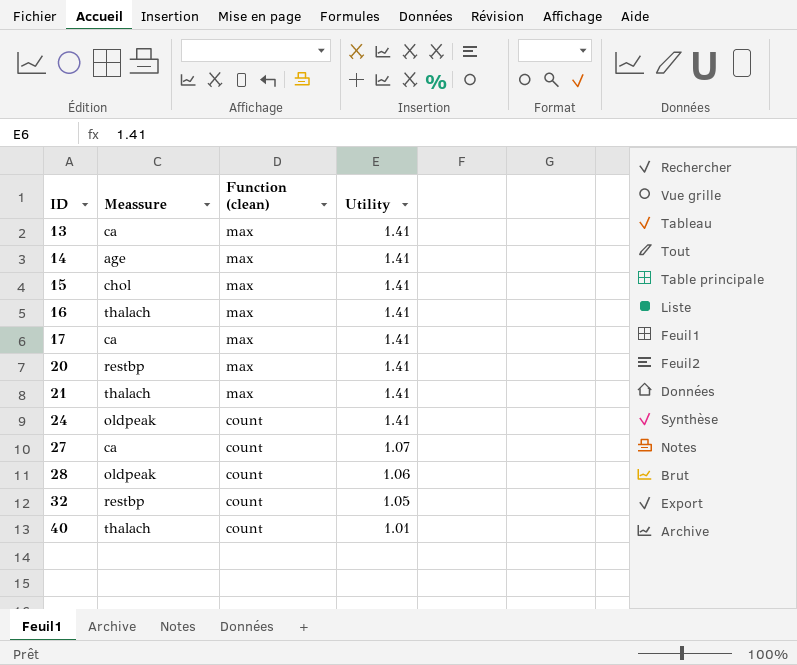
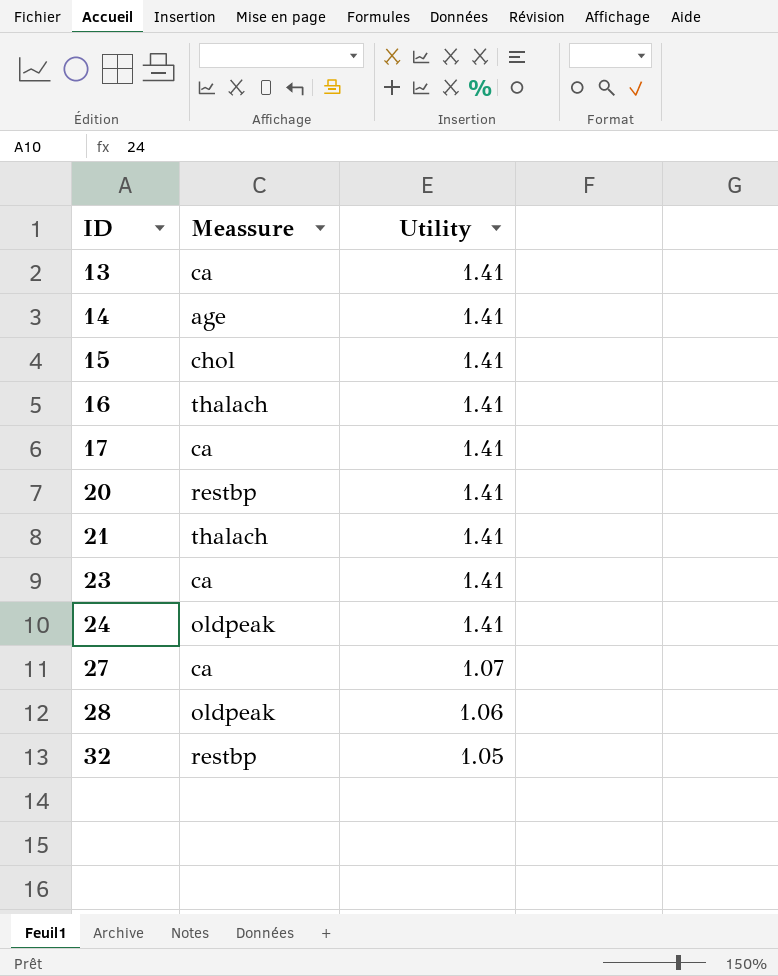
column Function (clean) | position: 3 -> none
row 40: thalach | count | 1.01 -> none
row 23: none -> ca | 1.41

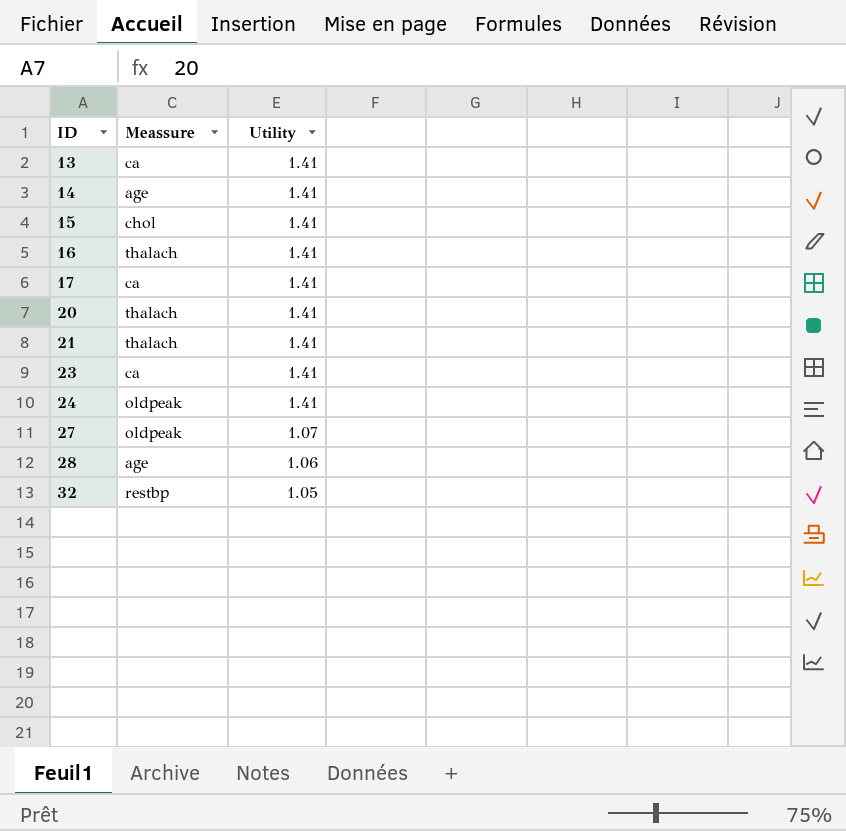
20 | Meassure: restbp -> thalach
27 | Meassure: ca -> oldpeak
28 | Meassure: oldpeak -> age

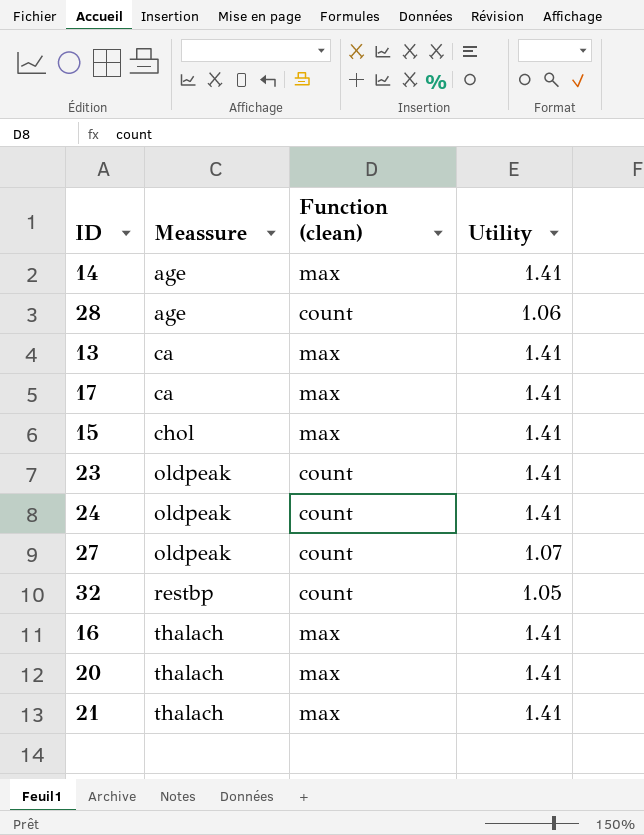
row order: ID ascending -> Meassure ascending
column Function (clean) | position: none -> 3
23 | Meassure: ca -> oldpeak

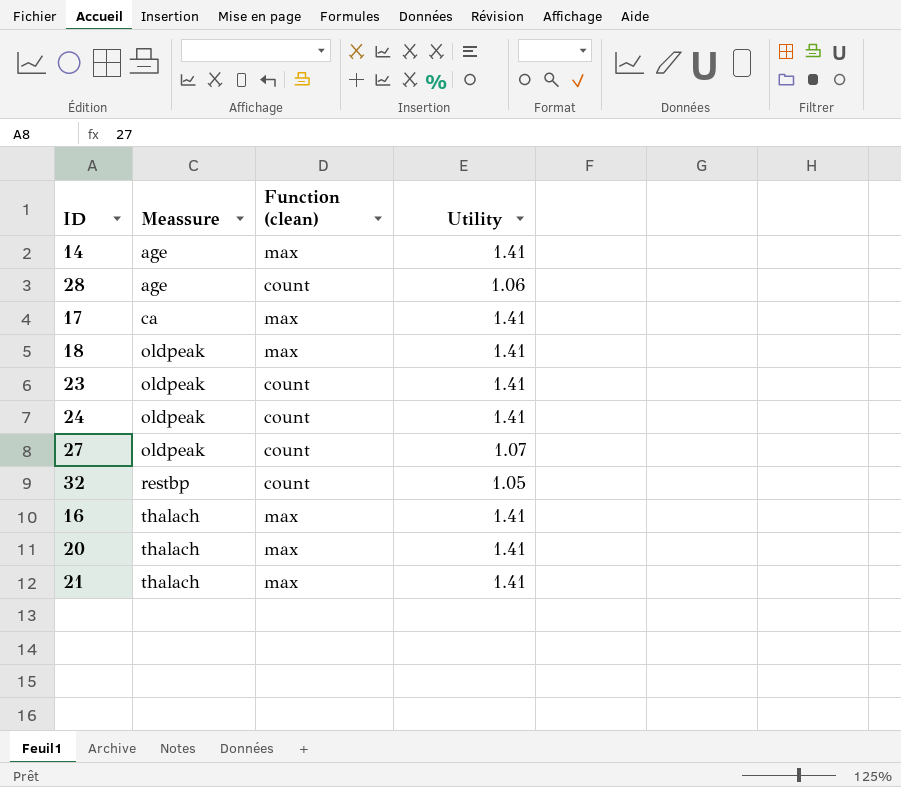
row 13: ca | max | 1.41 -> none
row 15: chol | max | 1.41 -> none
row 18: none -> oldpeak | max | 1.41

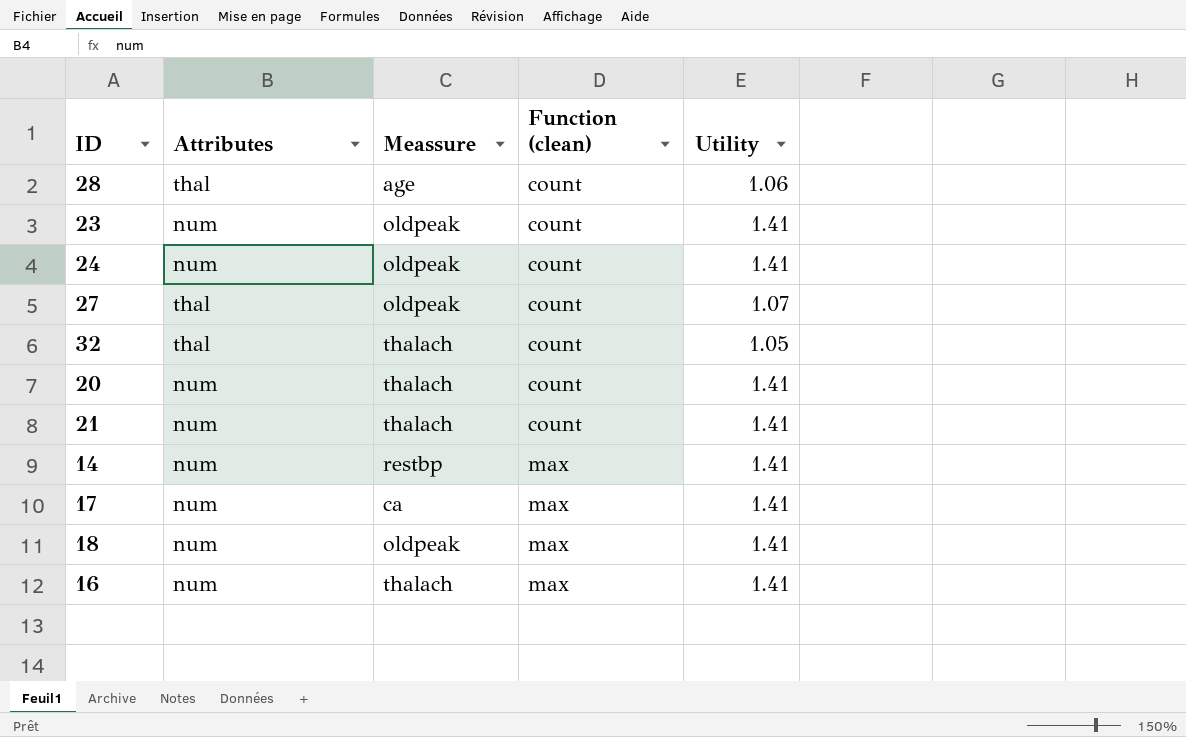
row order: Meassure ascending -> Function (clean) ascending
column Attributes | position: none -> 2
32 | Meassure: restbp -> thalach
20 | Function (clean): max -> count
21 | Function (clean): max -> count
14 | Meassure: age -> restbp

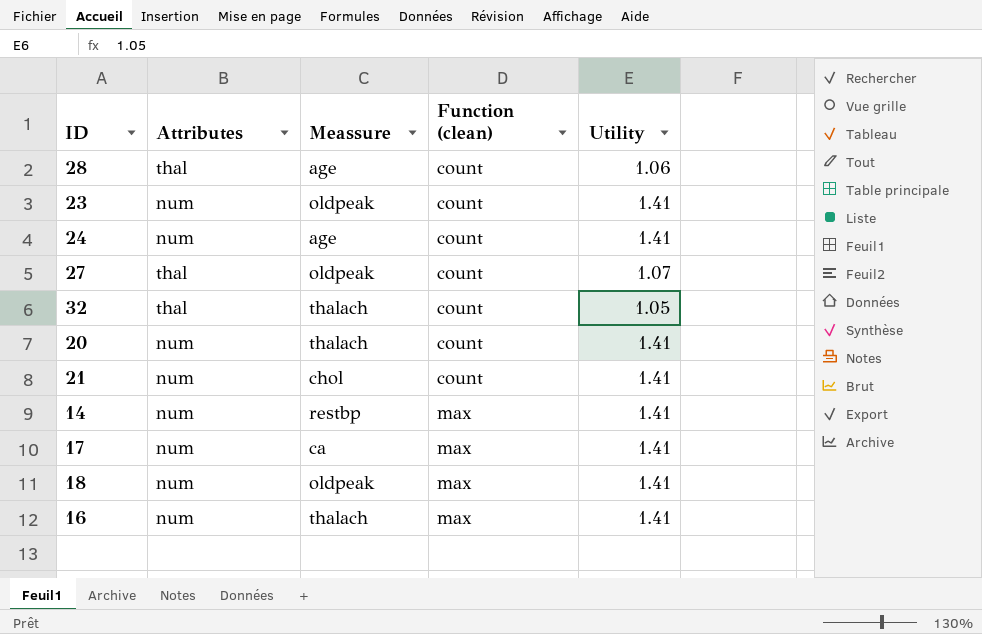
24 | Meassure: oldpeak -> age
21 | Meassure: thalach -> chol

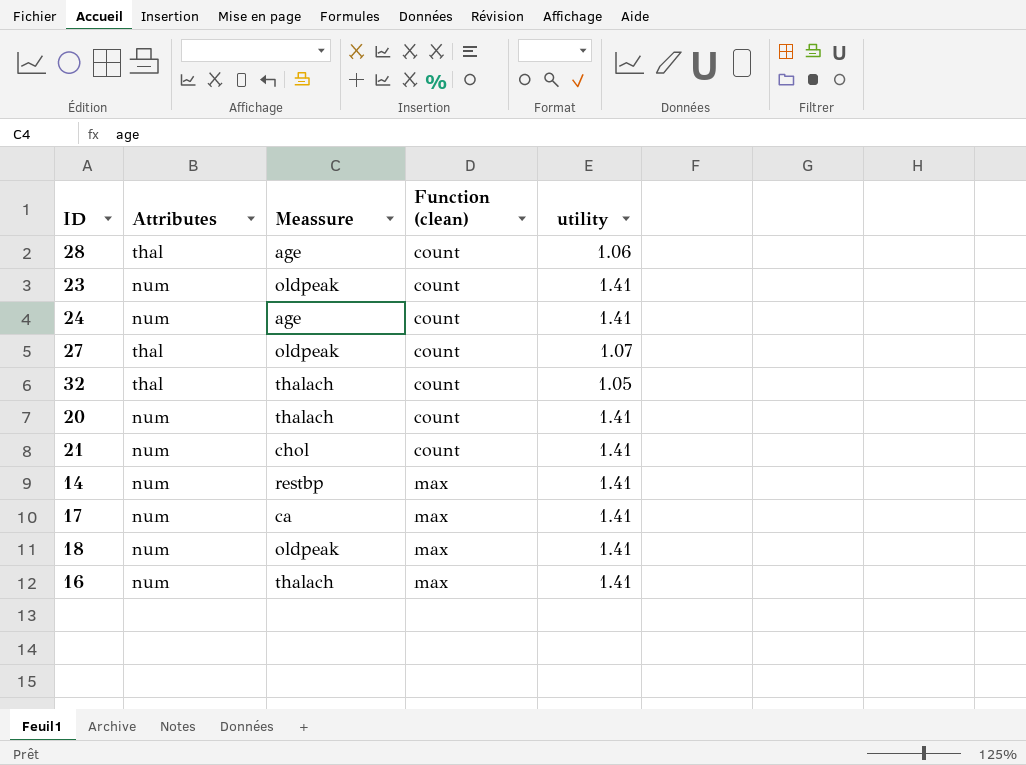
column name: Utility -> utility

